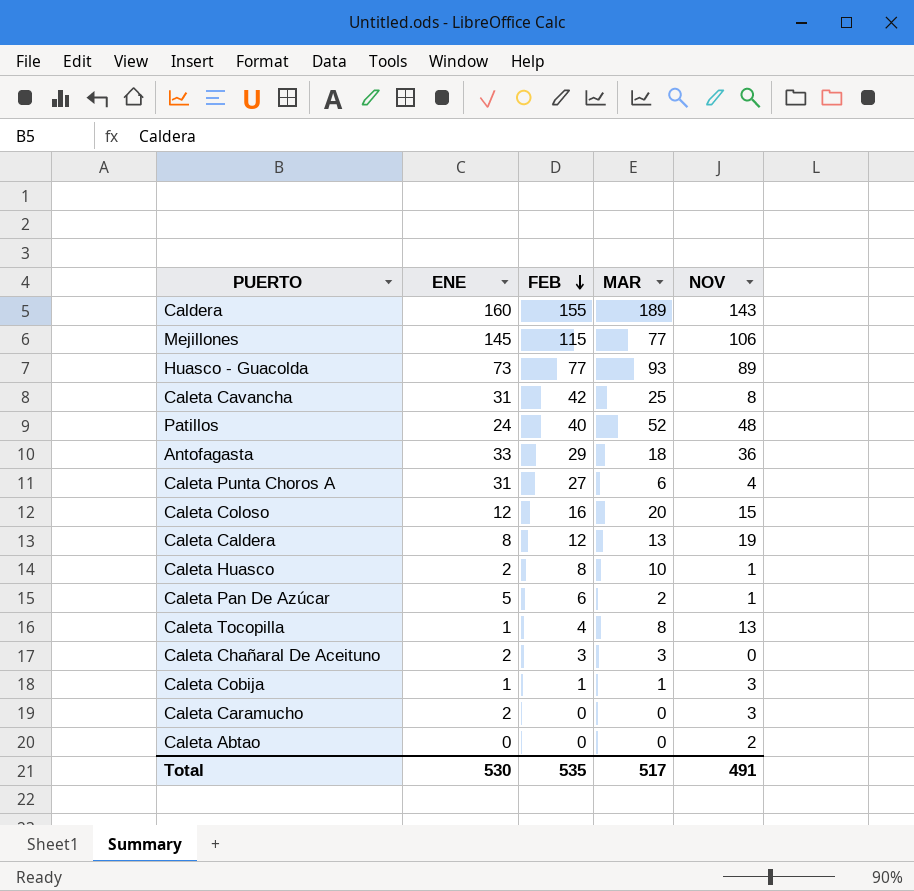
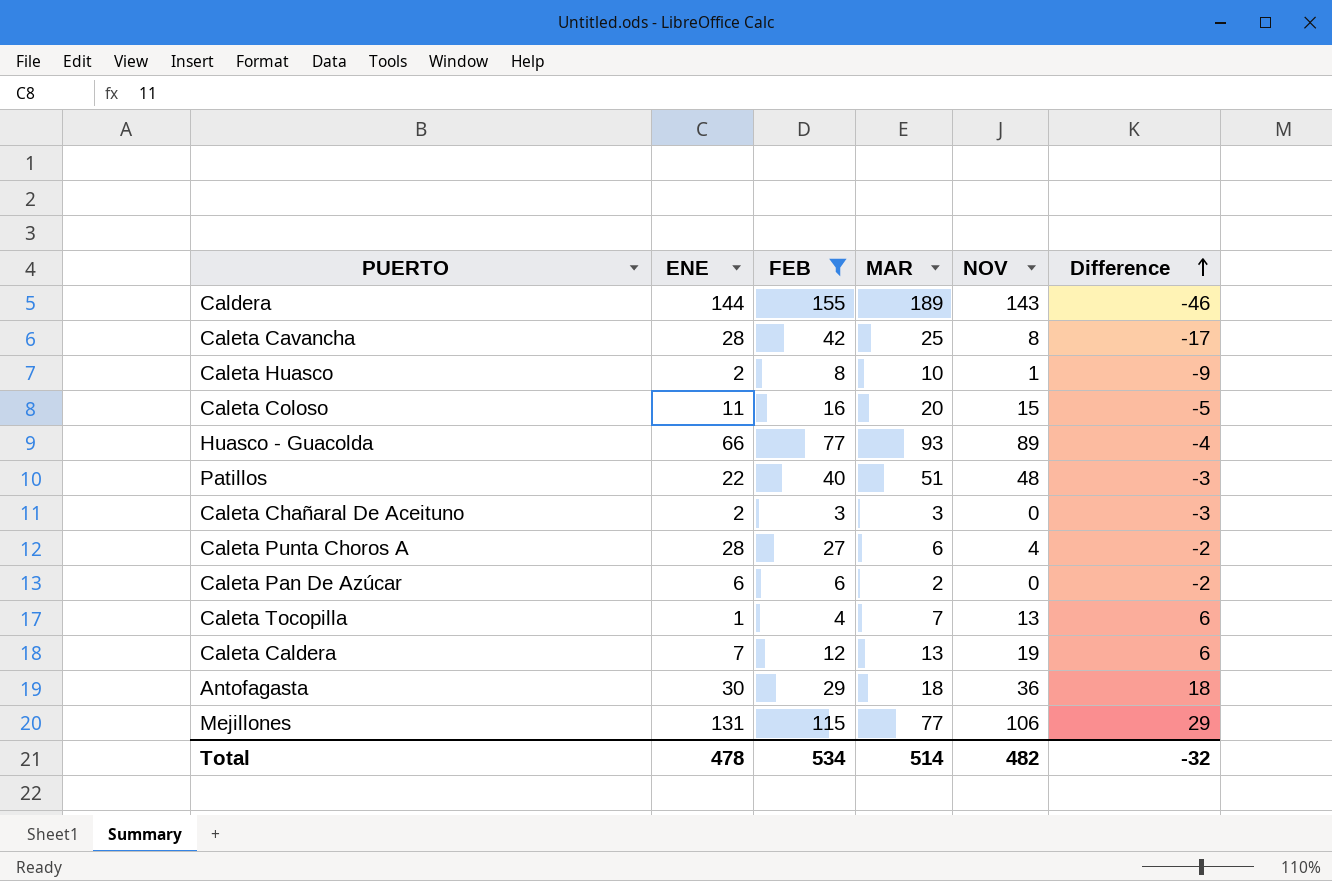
filter: none -> FEB >= 3
row order: FEB descending -> Difference ascending
column Difference | formula: none -> [NOV] - [MAR]
Caldera | ENE: 160 -> 144
Caleta Cavancha | ENE: 31 -> 28
Caleta Coloso | ENE: 12 -> 11
Huasco - Guacolda | ENE: 73 -> 66
Patillos | ENE: 24 -> 22
Patillos | MAR: 52 -> 51
Caleta Punta Choros A | ENE: 31 -> 28
Caleta Pan De Azúcar | ENE: 5 -> 6
Caleta Pan De Azúcar | NOV: 1 -> 0
Caleta Tocopilla | MAR: 8 -> 7
Caleta Caldera | ENE: 8 -> 7
Antofagasta | ENE: 33 -> 30
Mejillones | ENE: 145 -> 131
Total | ENE: 530 -> 478
Total | FEB: 535 -> 534
Total | MAR: 517 -> 514
Total | NOV: 491 -> 482

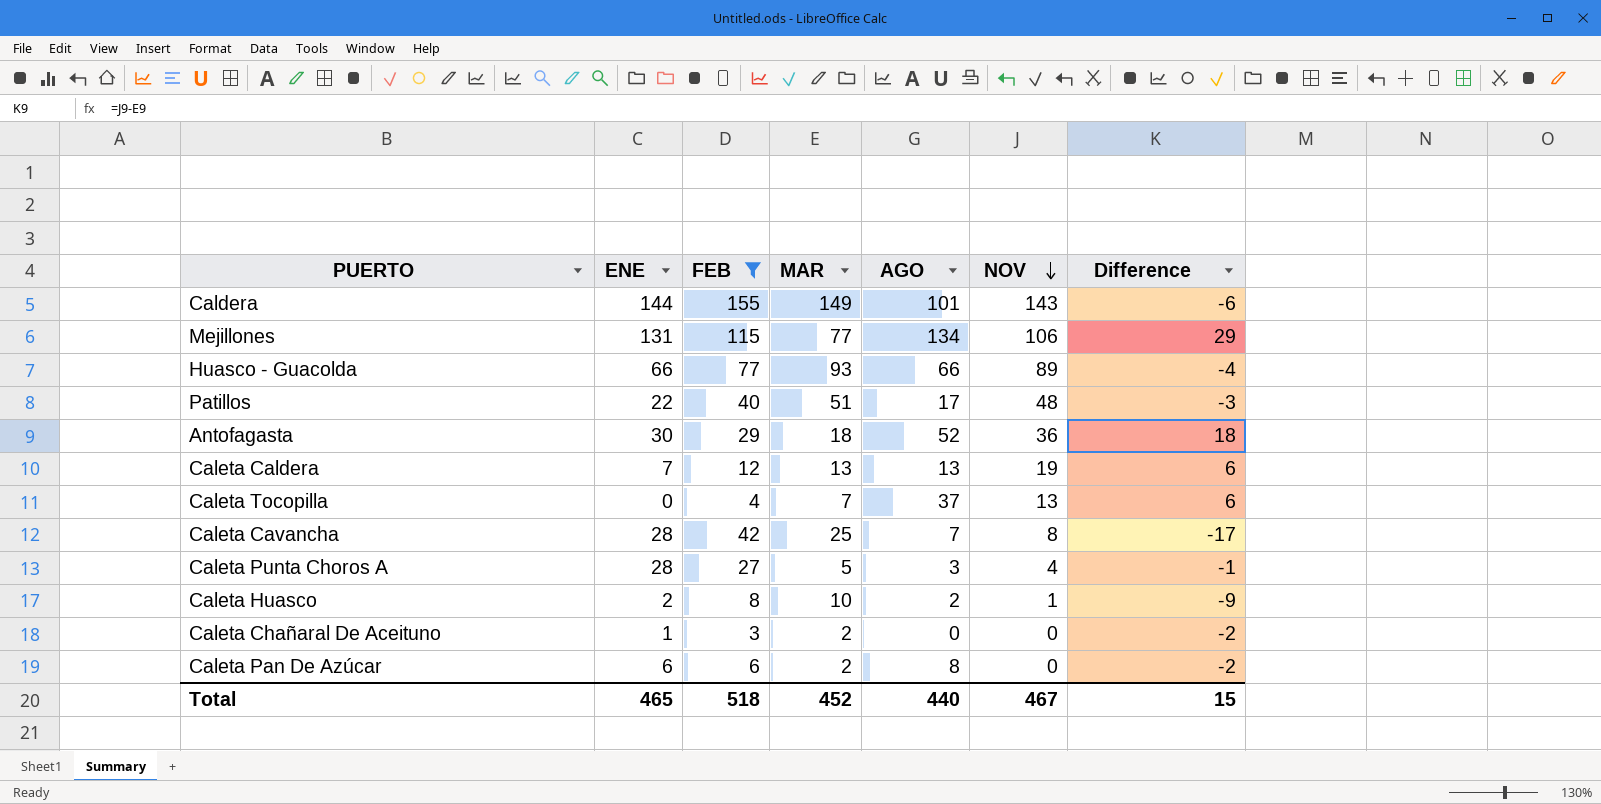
row order: Difference ascending -> NOV descending
column AGO | position: none -> 5
row Caleta Coloso: 11 | 16 | 20 | 15 | -5 -> none
Caldera | MAR: 189 -> 149
Caldera | Difference: -46 -> -6
Caleta Tocopilla | ENE: 1 -> 0
Caleta Punta Choros A | MAR: 6 -> 5
Caleta Punta Choros A | Difference: -2 -> -1
Caleta Chañaral De Aceituno | ENE: 2 -> 1
Caleta Chañaral De Aceituno | MAR: 3 -> 2
Caleta Chañaral De Aceituno | Difference: -3 -> -2
Total | ENE: 478 -> 465
Total | FEB: 534 -> 518
Total | MAR: 514 -> 452
Total | NOV: 482 -> 467
Total | Difference: -32 -> 15

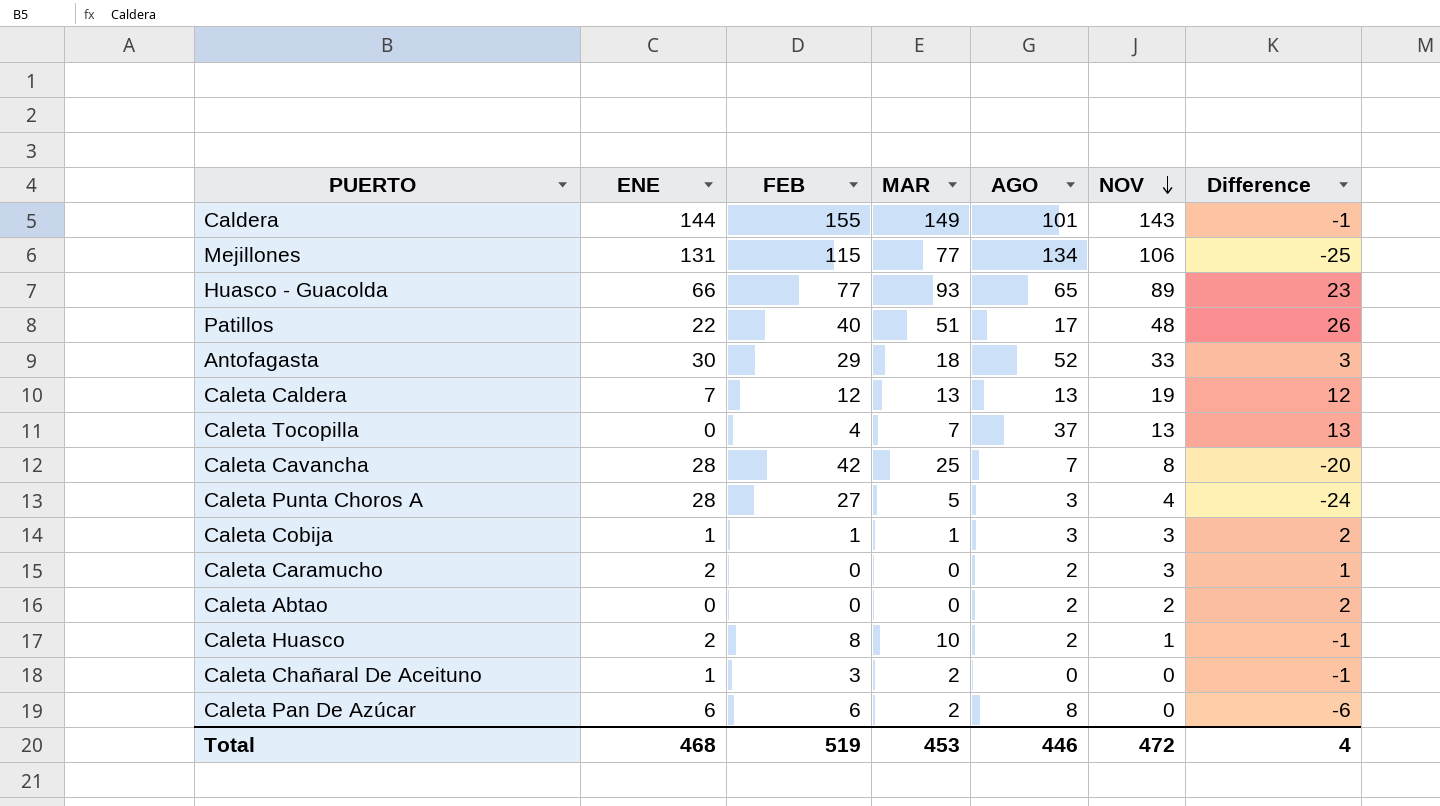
filter: FEB >= 3 -> none
column Difference | formula: [NOV] - [MAR] -> [NOV] - [ENE]
Huasco - Guacolda | AGO: 66 -> 65
Antofagasta | NOV: 36 -> 33
Total | ENE: 465 -> 468
Total | FEB: 518 -> 519
Total | MAR: 452 -> 453
Total | AGO: 440 -> 446
Total | NOV: 467 -> 472
Total | Difference: 15 -> 4

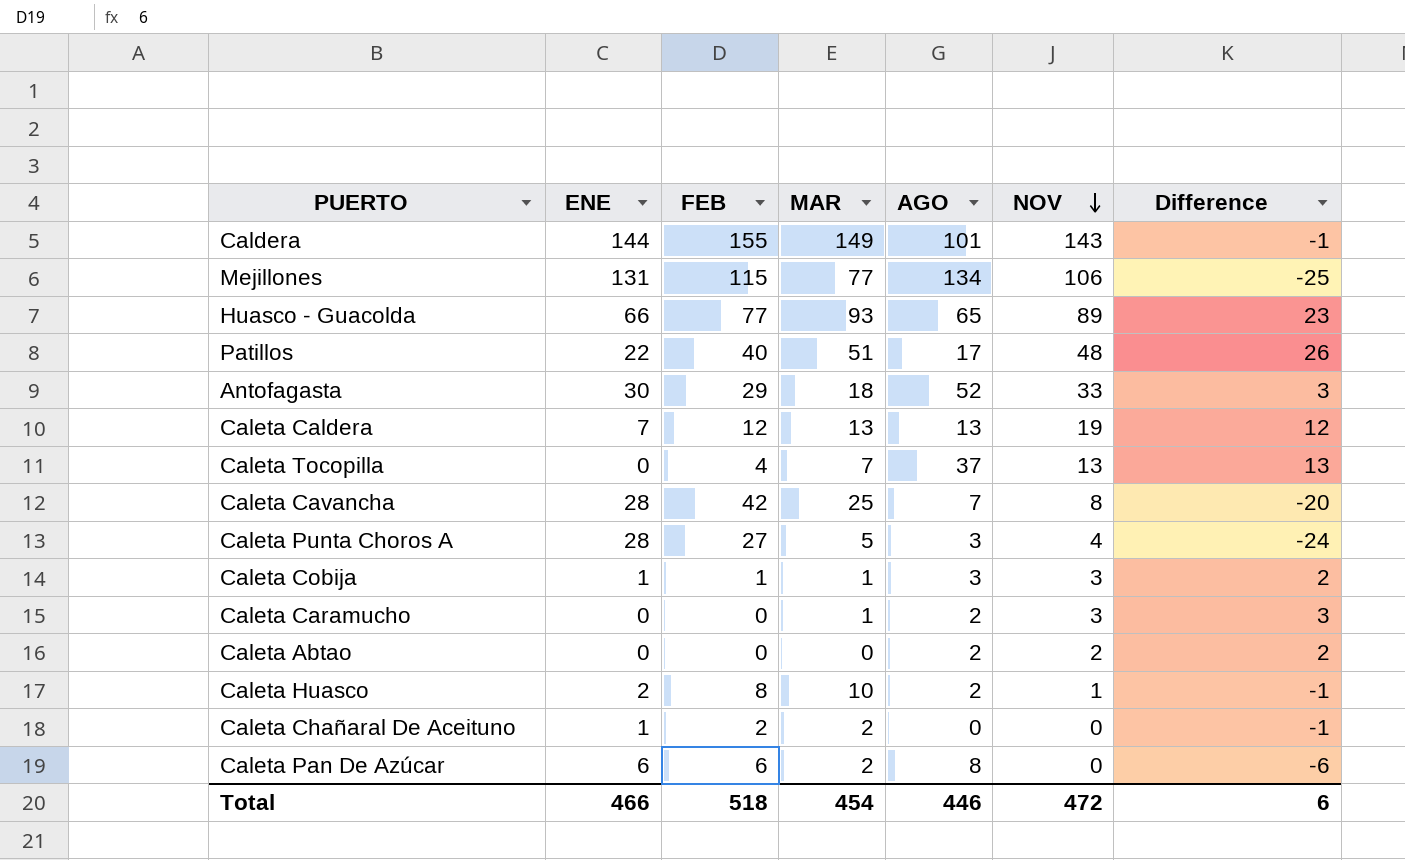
Caleta Caramucho | ENE: 2 -> 0
Caleta Caramucho | MAR: 0 -> 1
Caleta Caramucho | Difference: 1 -> 3
Caleta Chañaral De Aceituno | FEB: 3 -> 2
Total | ENE: 468 -> 466
Total | FEB: 519 -> 518
Total | MAR: 453 -> 454
Total | Difference: 4 -> 6

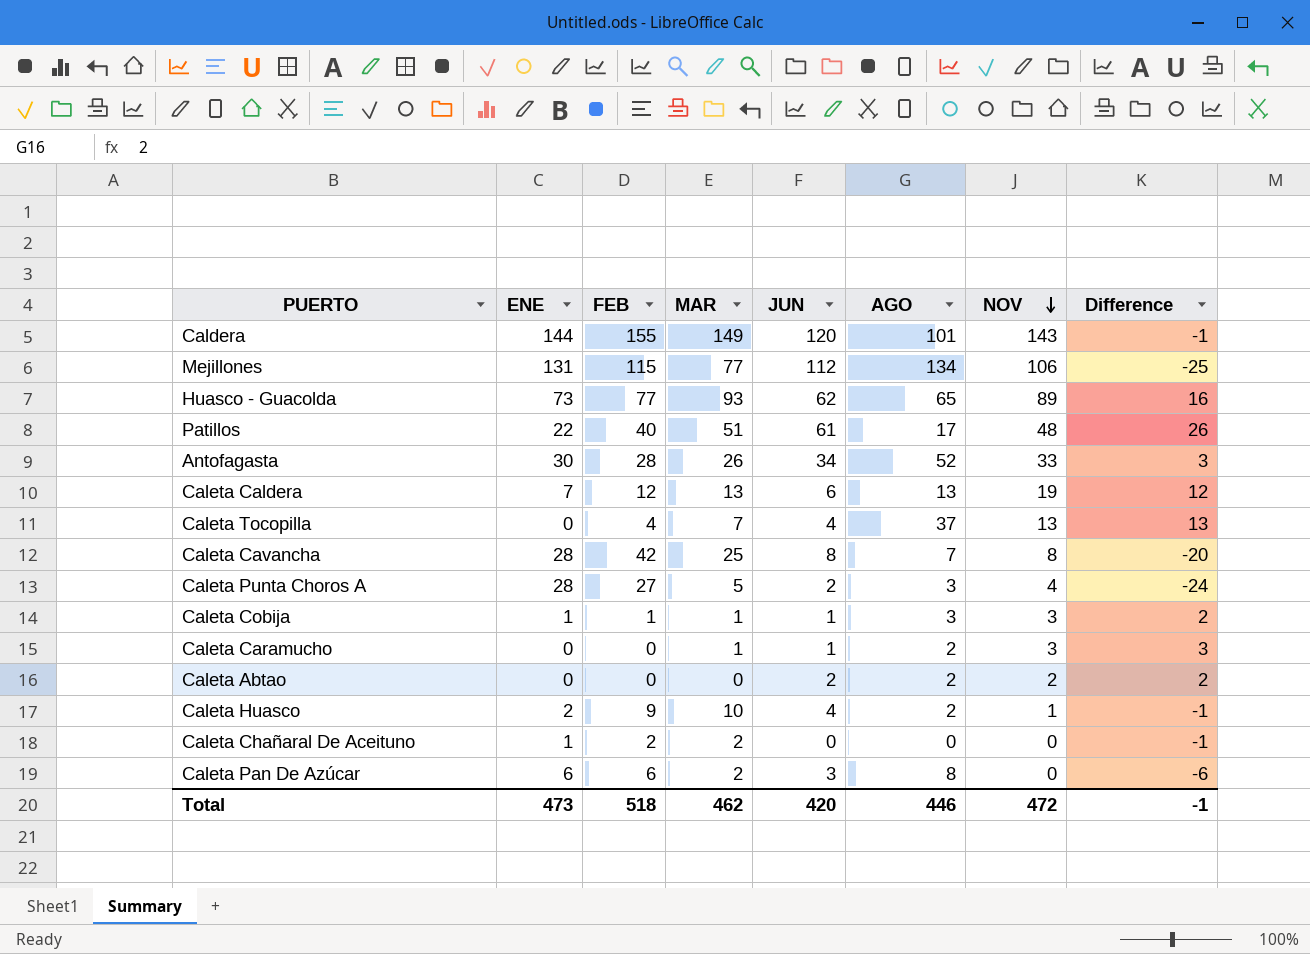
column JUN | position: none -> 5
Huasco - Guacolda | ENE: 66 -> 73
Huasco - Guacolda | Difference: 23 -> 16
Antofagasta | FEB: 29 -> 28
Antofagasta | MAR: 18 -> 26
Caleta Huasco | FEB: 8 -> 9
Total | ENE: 466 -> 473
Total | MAR: 454 -> 462
Total | Difference: 6 -> -1

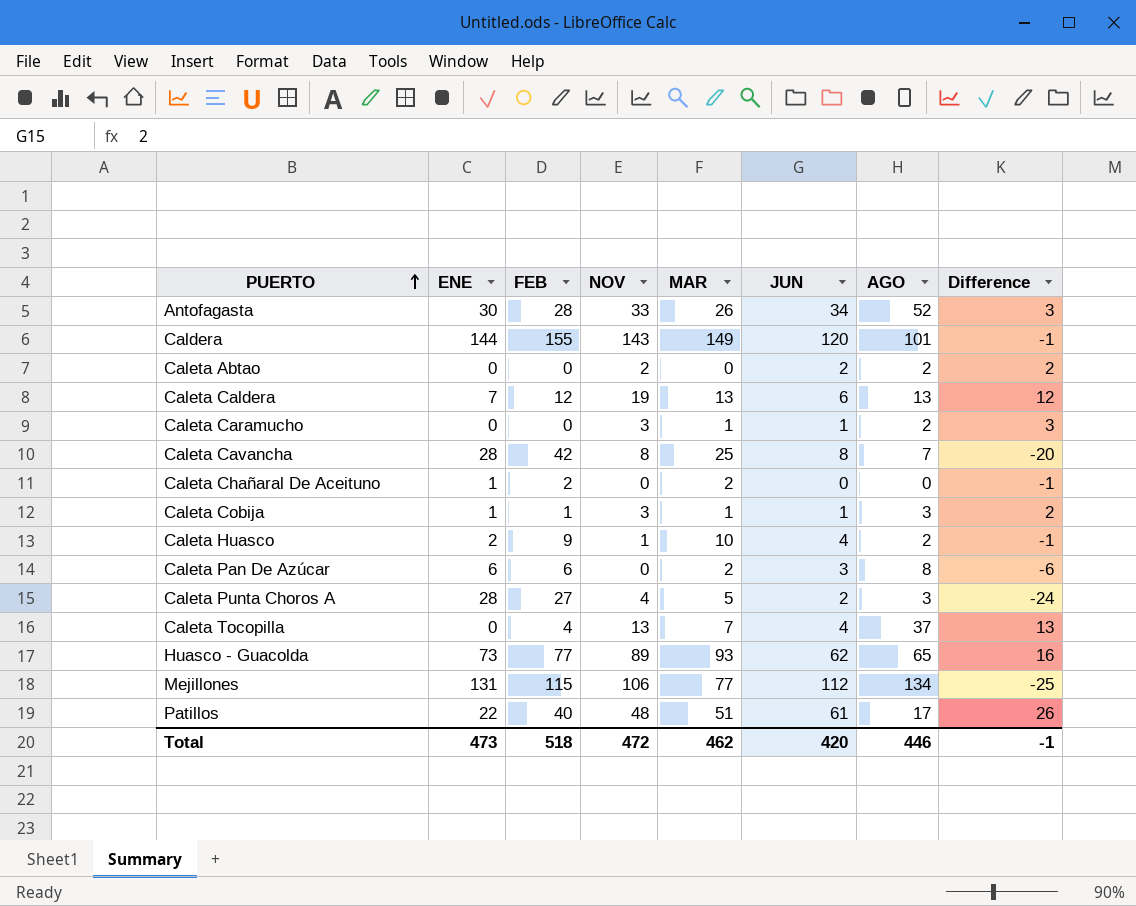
row order: NOV descending -> PUERTO ascending
column NOV | position: 7 -> 4

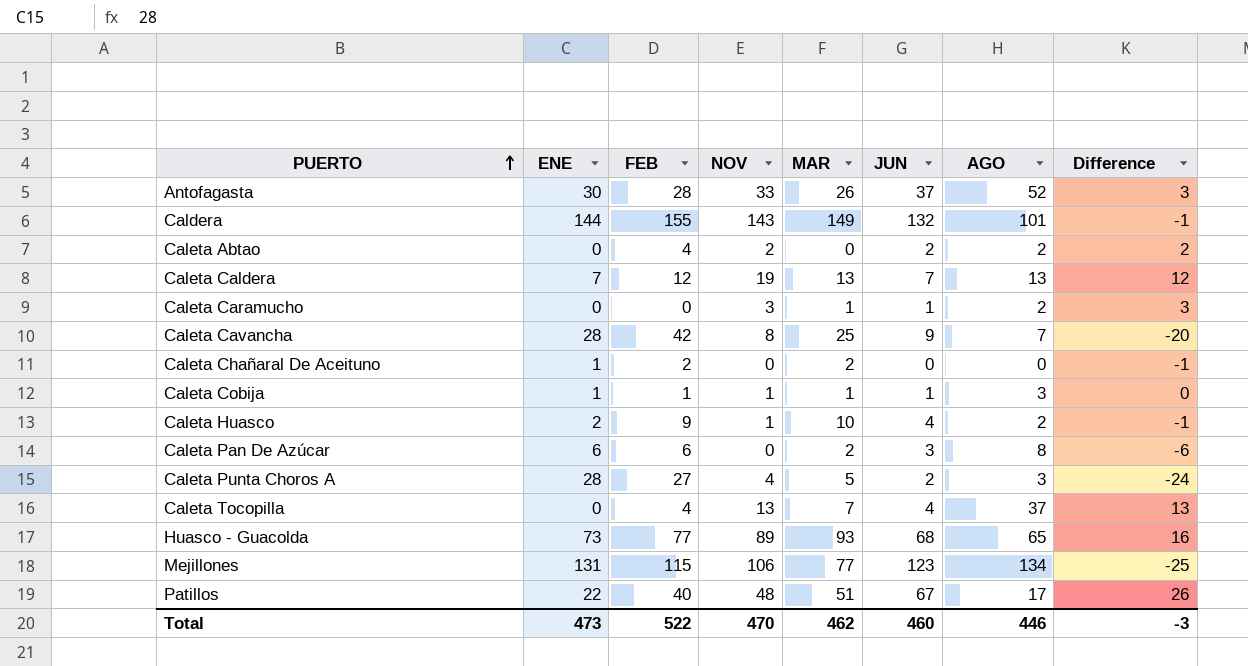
Antofagasta | JUN: 34 -> 37
Caldera | JUN: 120 -> 132
Caleta Abtao | FEB: 0 -> 4
Caleta Caldera | JUN: 6 -> 7
Caleta Cavancha | JUN: 8 -> 9
Caleta Cobija | NOV: 3 -> 1
Caleta Cobija | Difference: 2 -> 0
Huasco - Guacolda | JUN: 62 -> 68
Mejillones | JUN: 112 -> 123
Patillos | JUN: 61 -> 67
Total | FEB: 518 -> 522
Total | NOV: 472 -> 470
Total | JUN: 420 -> 460
Total | Difference: -1 -> -3

